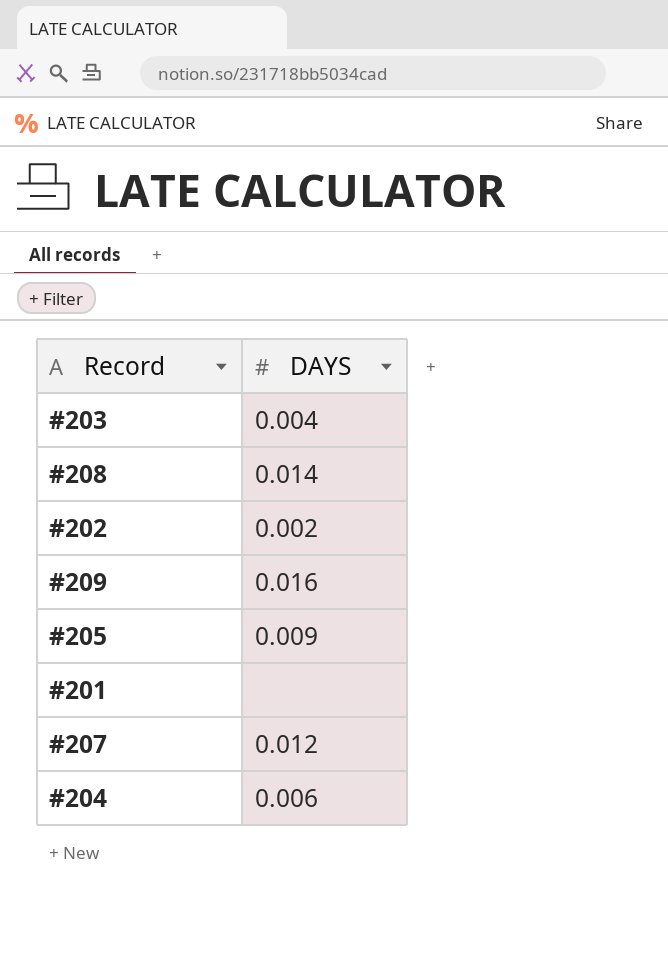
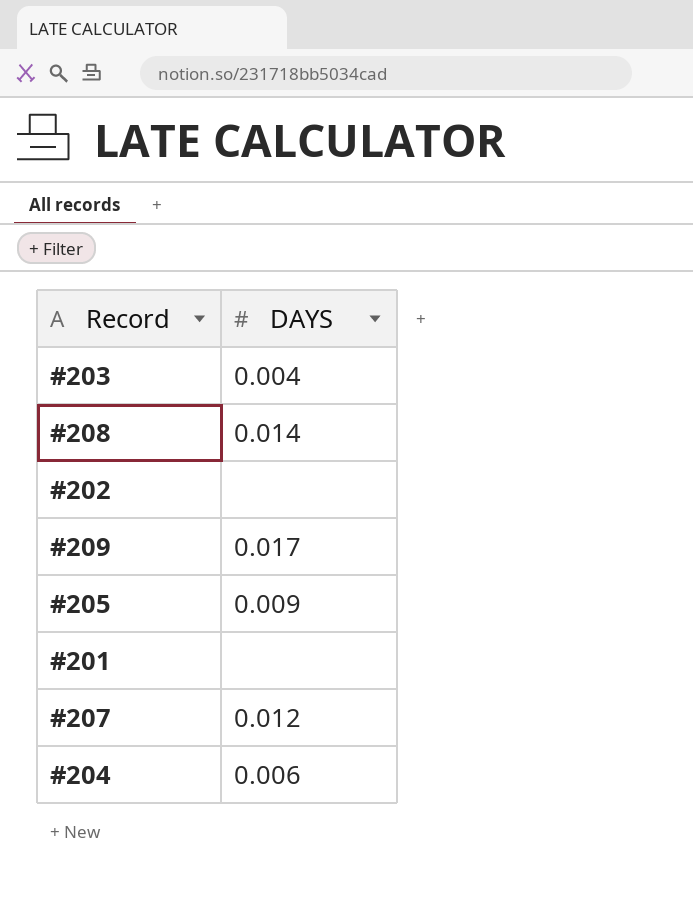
#202 | DAYS: 0.002 -> none
#209 | DAYS: 0.016 -> 0.017

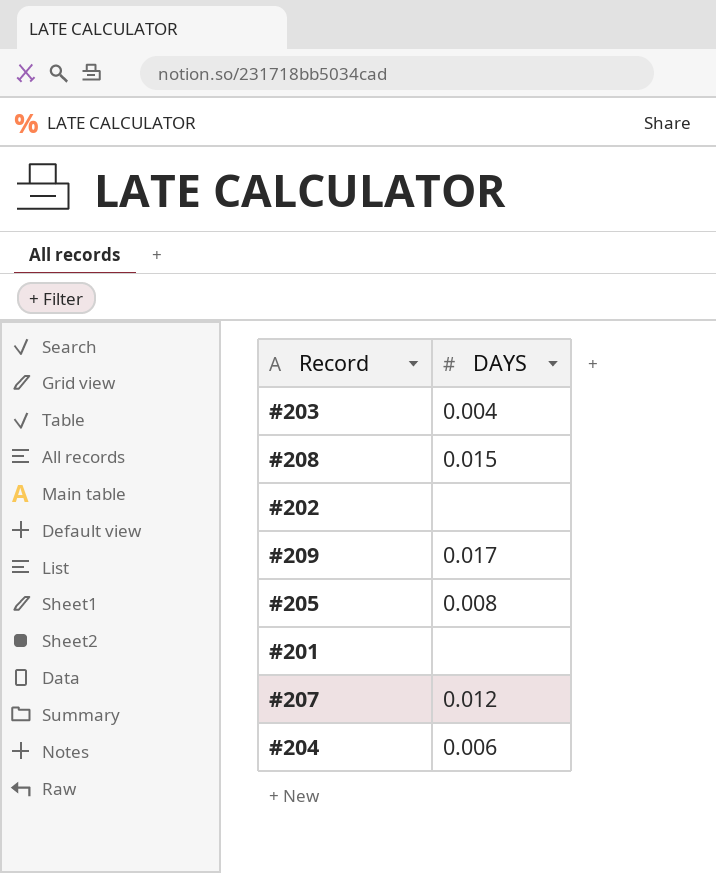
#208 | DAYS: 0.014 -> 0.015
#205 | DAYS: 0.009 -> 0.008

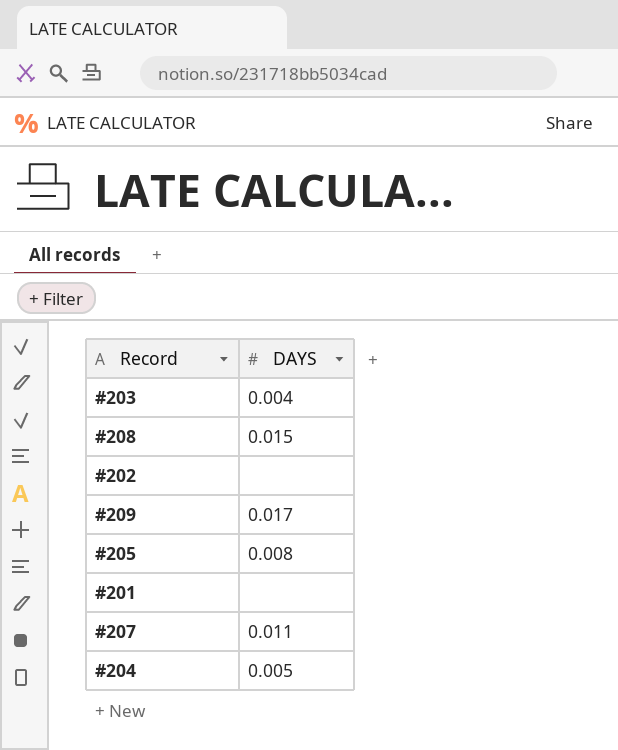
#207 | DAYS: 0.012 -> 0.011
#204 | DAYS: 0.006 -> 0.005

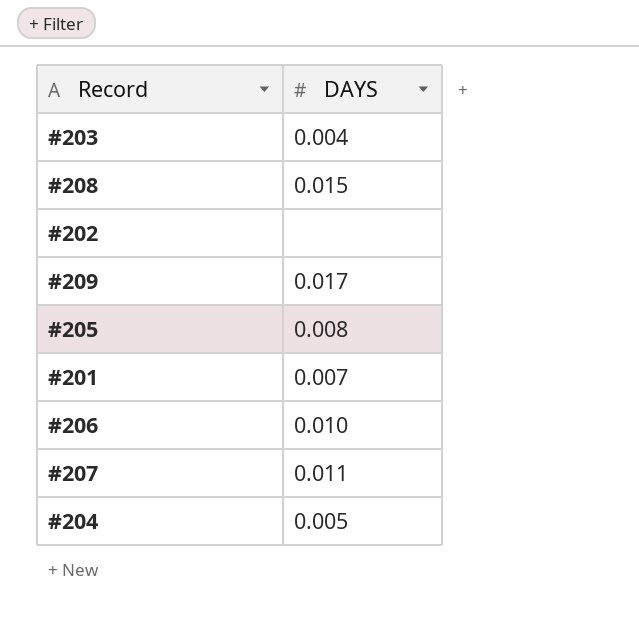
#201 | DAYS: none -> 0.007
row #206: none -> 0.010

